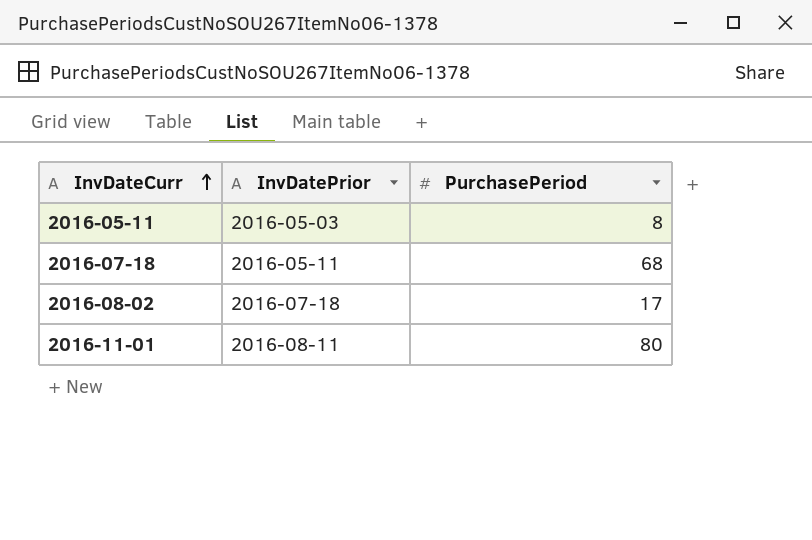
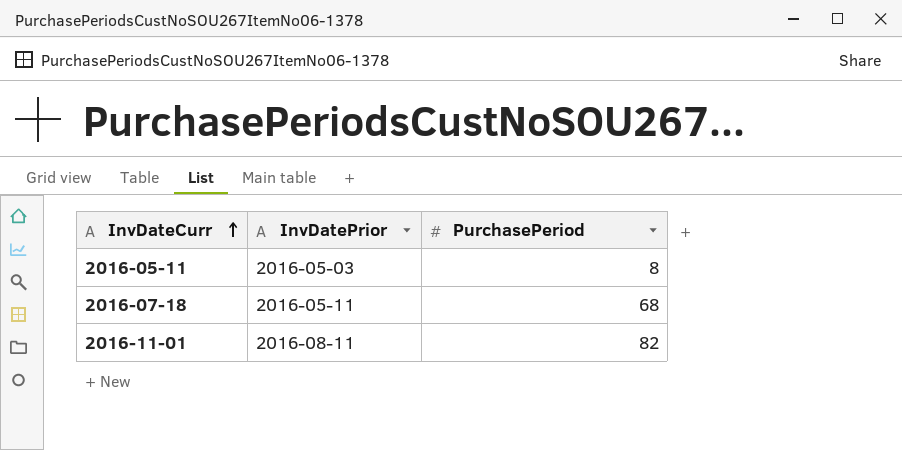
row 2016-08-02: 2016-07-18 | 17 -> none
2016-11-01 | PurchasePeriod: 80 -> 82

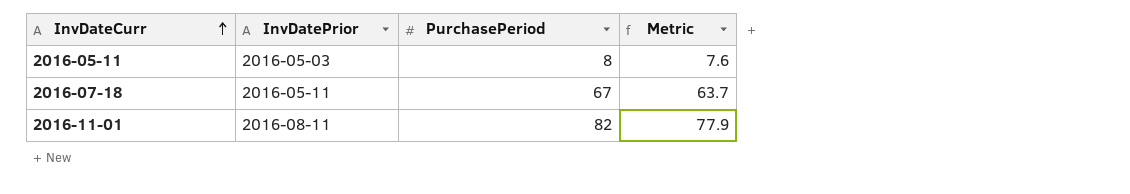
column Metric | formula: none -> [PurchasePeriod] * 0.95
2016-07-18 | PurchasePeriod: 68 -> 67

